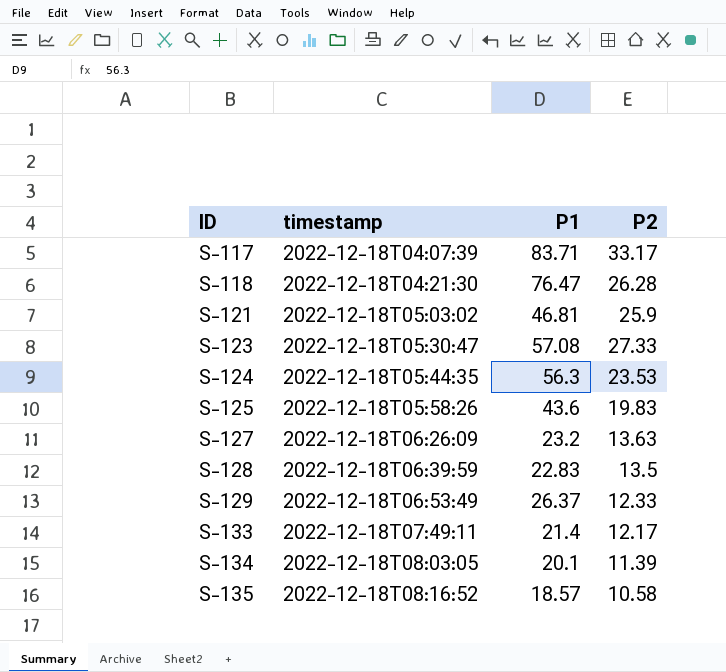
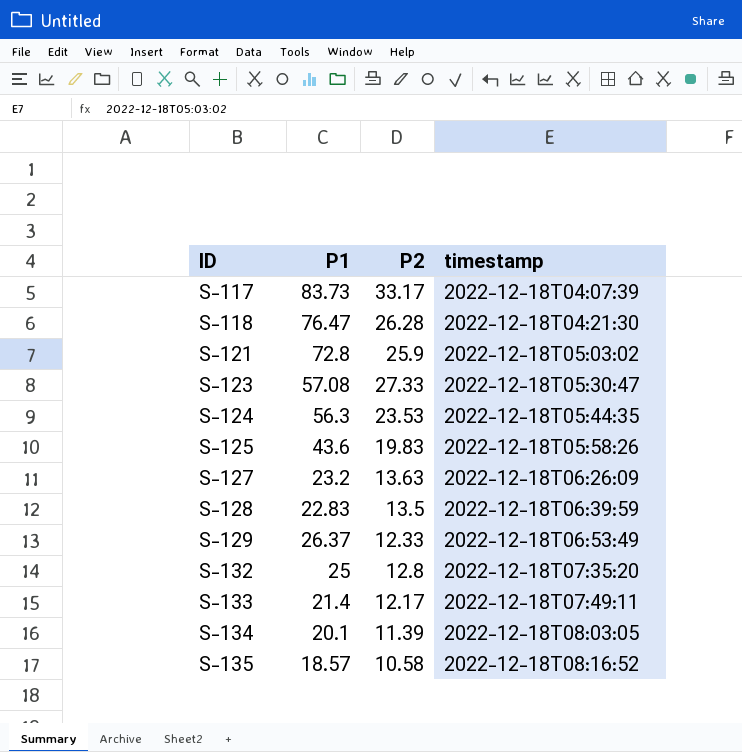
column timestamp | position: 2 -> 4
S-117 | P1: 83.71 -> 83.73
S-121 | P1: 46.81 -> 72.8
row S-132: none -> 25 | 12.8 | 2022-12-18T07:35:20

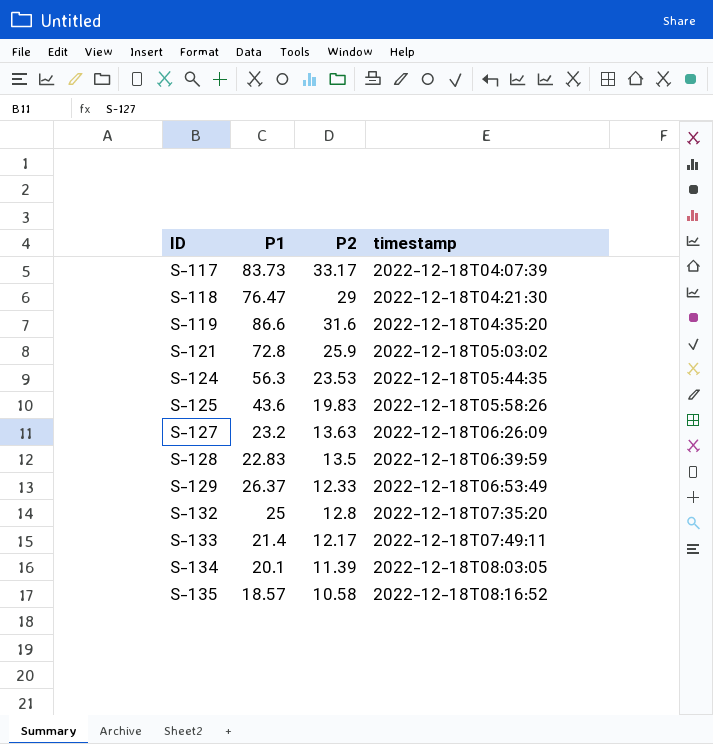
row S-123: 57.08 | 27.33 | 2022-12-18T05:30:47 -> none
S-118 | P2: 26.28 -> 29
row S-119: none -> 86.6 | 31.6 | 2022-12-18T04:35:20

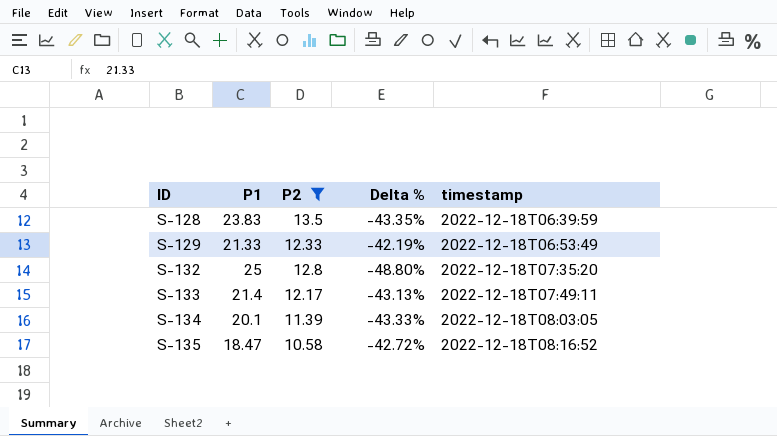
filter: none -> P2 <= 13.5
column Delta % | formula: none -> ([P2] - [P1]) / [P1]
S-128 | P1: 22.83 -> 23.83
S-129 | P1: 26.37 -> 21.33
S-135 | P1: 18.57 -> 18.47

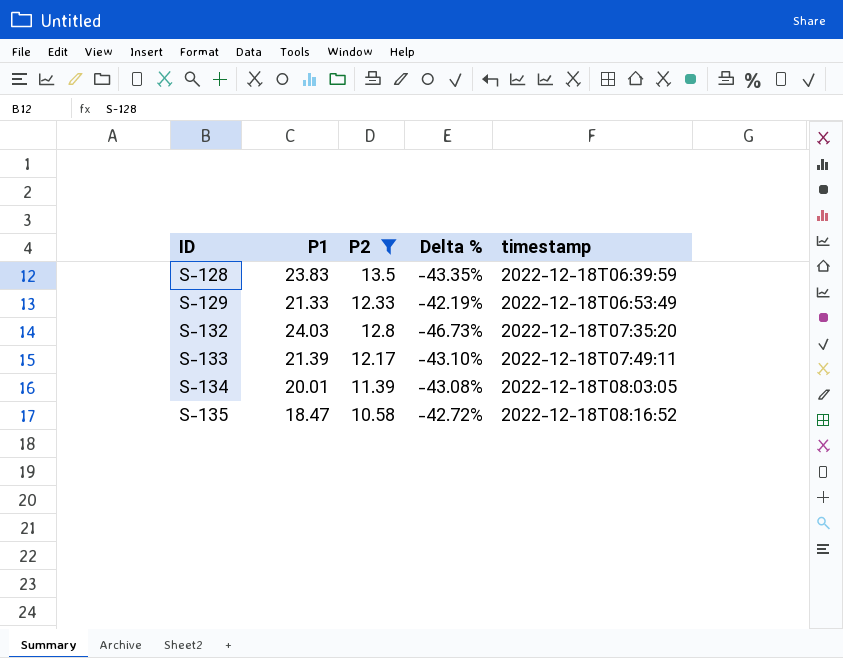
S-132 | P1: 25 -> 24.03
S-132 | Delta %: -48.80% -> -46.73%
S-133 | P1: 21.4 -> 21.39
S-133 | Delta %: -43.13% -> -43.10%
S-134 | P1: 20.1 -> 20.01
S-134 | Delta %: -43.33% -> -43.08%

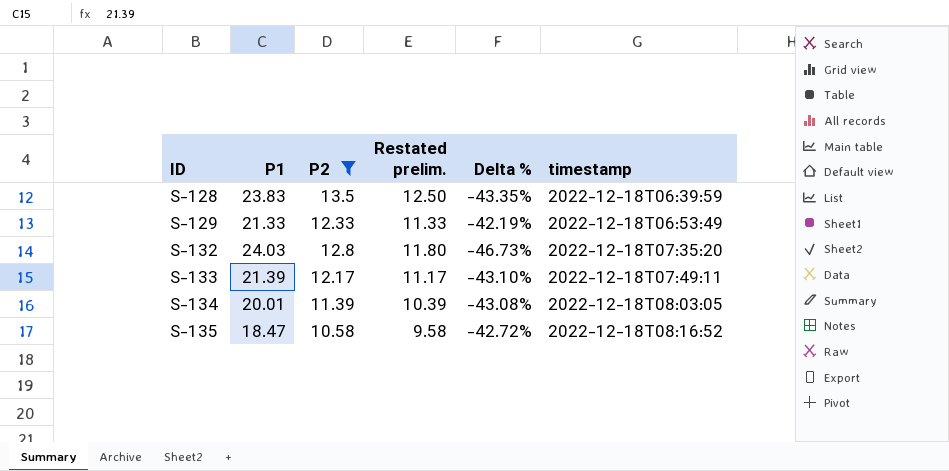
column Restated prelim. | formula: none -> [P2] - 1

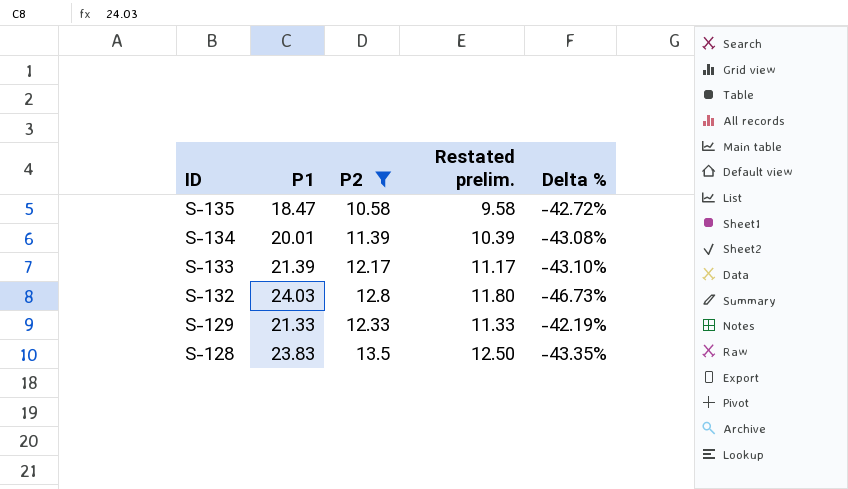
row order: ID ascending -> ID descending
column timestamp | position: 6 -> none

